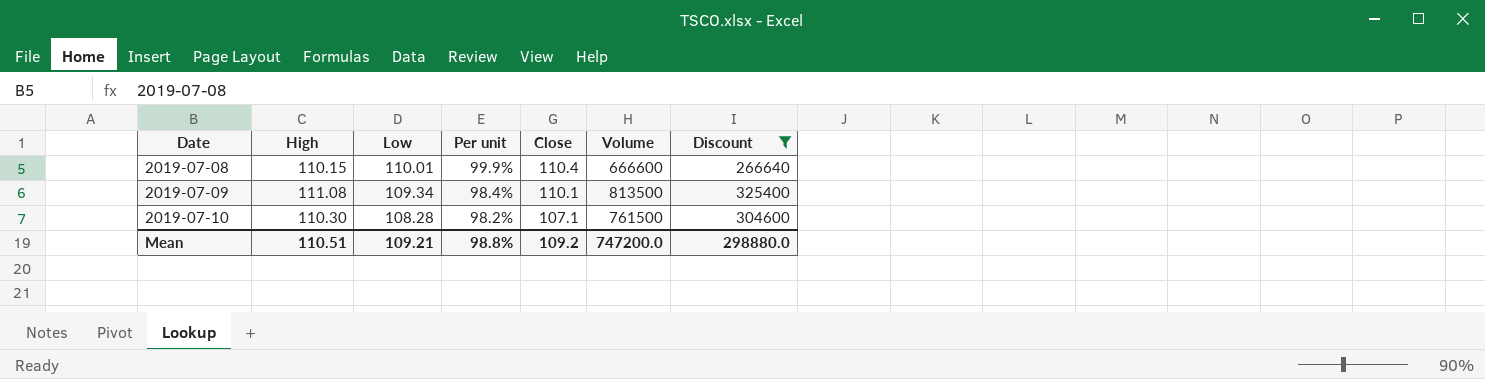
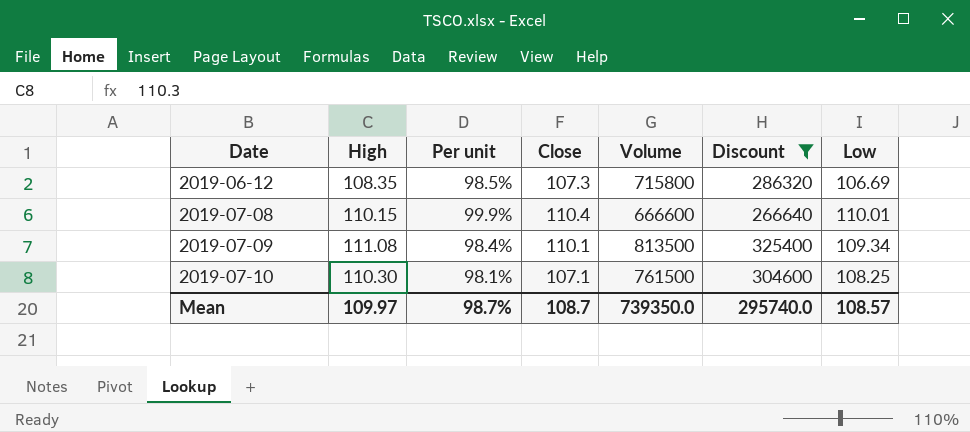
column Low | position: 3 -> 7
row 2019-06-12: none -> 108.35 | 98.5% | 107.3 | 715800 | 286320 | 106.69
2019-07-10 | Per unit: 98.2% -> 98.1%
2019-07-10 | Low: 108.28 -> 108.25
Mean | High: 110.51 -> 109.97
Mean | Per unit: 98.8% -> 98.7%
Mean | Close: 109.2 -> 108.7
Mean | Volume: 747200.0 -> 739350.0
Mean | Discount: 298880.0 -> 295740.0
Mean | Low: 109.21 -> 108.57

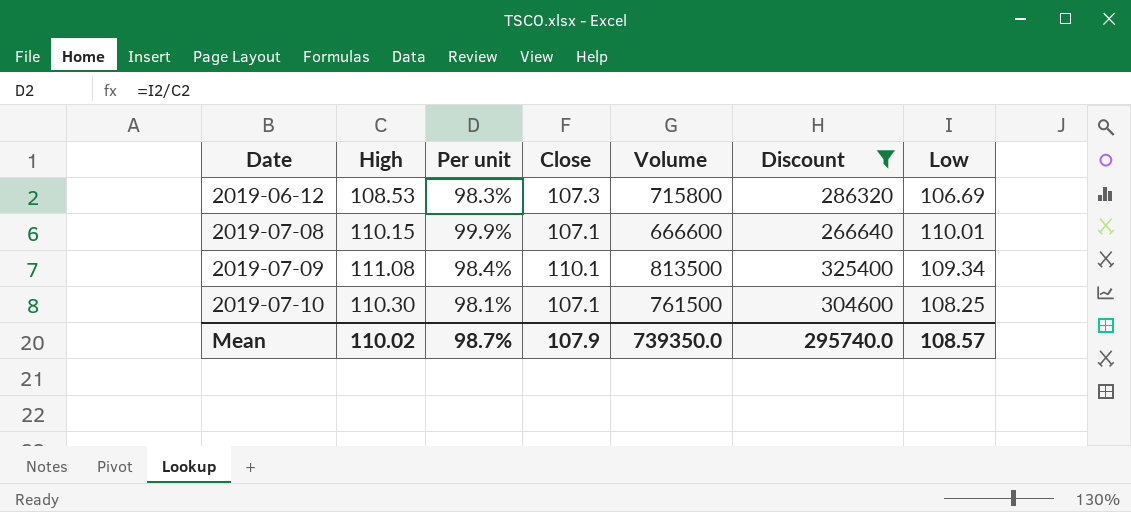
2019-06-12 | High: 108.35 -> 108.53
2019-06-12 | Per unit: 98.5% -> 98.3%
2019-07-08 | Close: 110.4 -> 107.1
Mean | High: 109.97 -> 110.02
Mean | Close: 108.7 -> 107.9

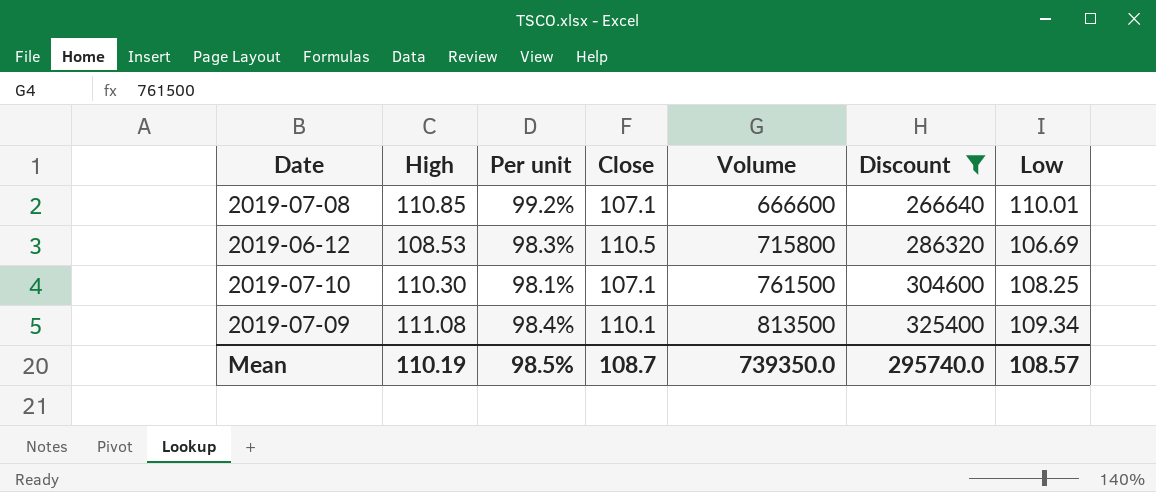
row order: Date ascending -> Volume ascending
2019-07-08 | High: 110.15 -> 110.85
2019-07-08 | Per unit: 99.9% -> 99.2%
2019-06-12 | Close: 107.3 -> 110.5
Mean | High: 110.02 -> 110.19
Mean | Per unit: 98.7% -> 98.5%
Mean | Close: 107.9 -> 108.7

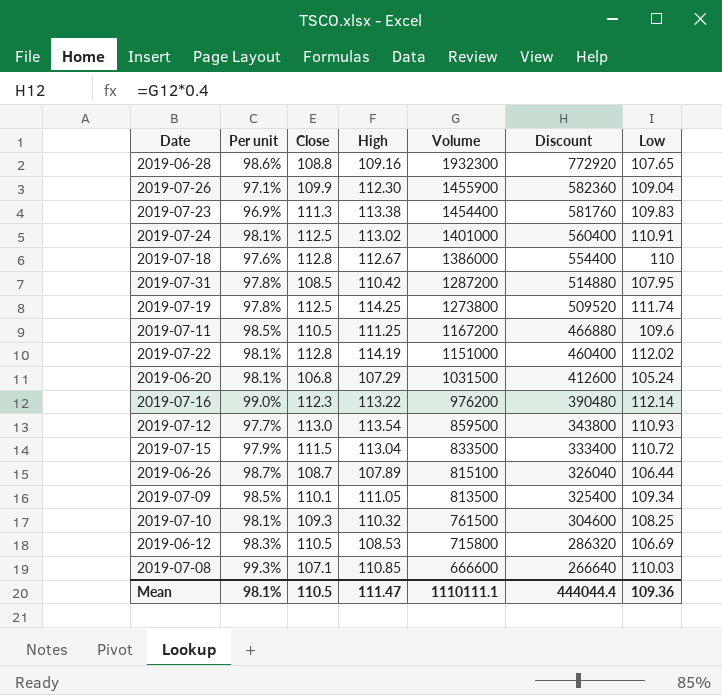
filter: Discount <= 325400 -> none
row order: Volume ascending -> Volume descending
column High | position: 2 -> 4
2019-07-09 | Per unit: 98.4% -> 98.5%
2019-07-09 | High: 111.08 -> 111.05
2019-07-10 | Close: 107.1 -> 109.3
2019-07-10 | High: 110.30 -> 110.32
2019-07-08 | Per unit: 99.2% -> 99.3%
2019-07-08 | Low: 110.01 -> 110.03
Mean | Per unit: 98.5% -> 98.1%
Mean | Close: 108.7 -> 110.5
Mean | High: 110.19 -> 111.47
Mean | Volume: 739350.0 -> 1110111.1
Mean | Discount: 295740.0 -> 444044.4
Mean | Low: 108.57 -> 109.36

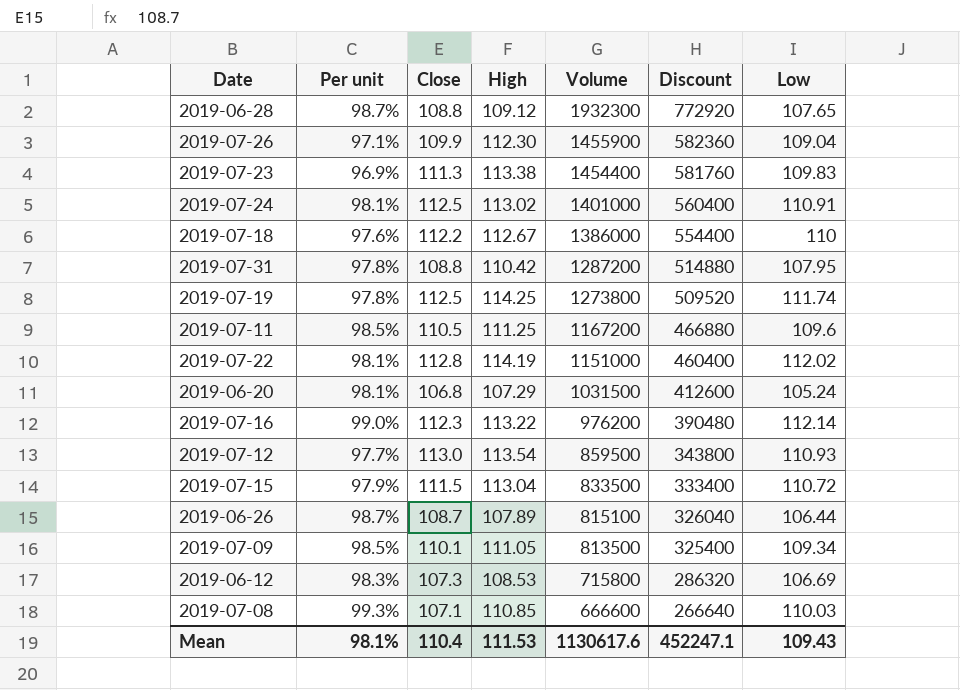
row 2019-07-10: 98.1% | 109.3 | 110.32 | 761500 | 304600 | 108.25 -> none
2019-06-28 | Per unit: 98.6% -> 98.7%
2019-06-28 | High: 109.16 -> 109.12
2019-07-18 | Close: 112.8 -> 112.2
2019-07-31 | Close: 108.5 -> 108.8
2019-06-12 | Close: 110.5 -> 107.3
Mean | Close: 110.5 -> 110.4
Mean | High: 111.47 -> 111.53
Mean | Volume: 1110111.1 -> 1130617.6
Mean | Discount: 444044.4 -> 452247.1
Mean | Low: 109.36 -> 109.43

